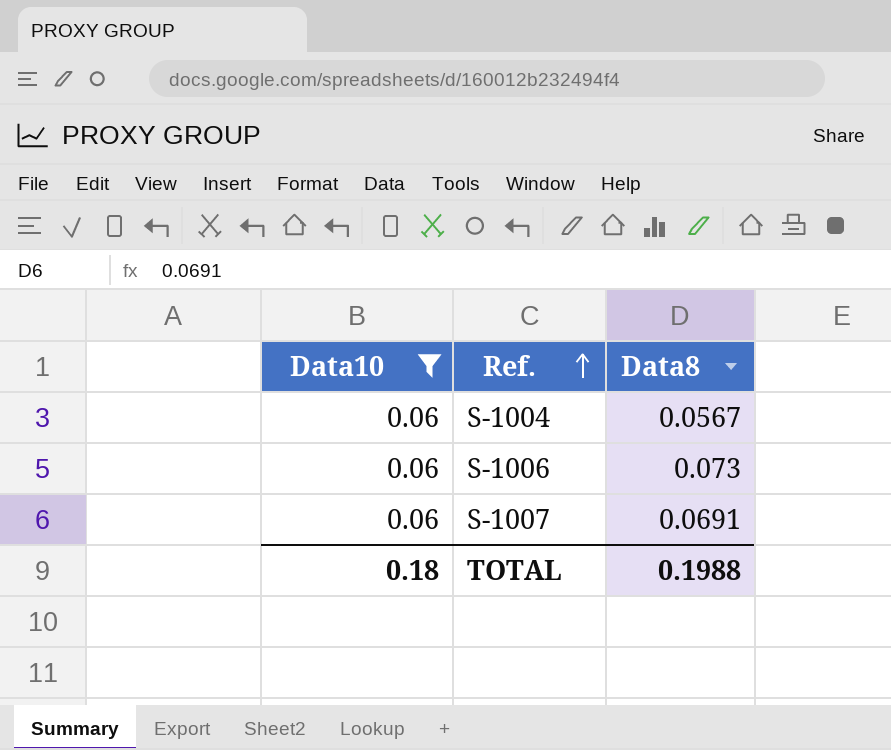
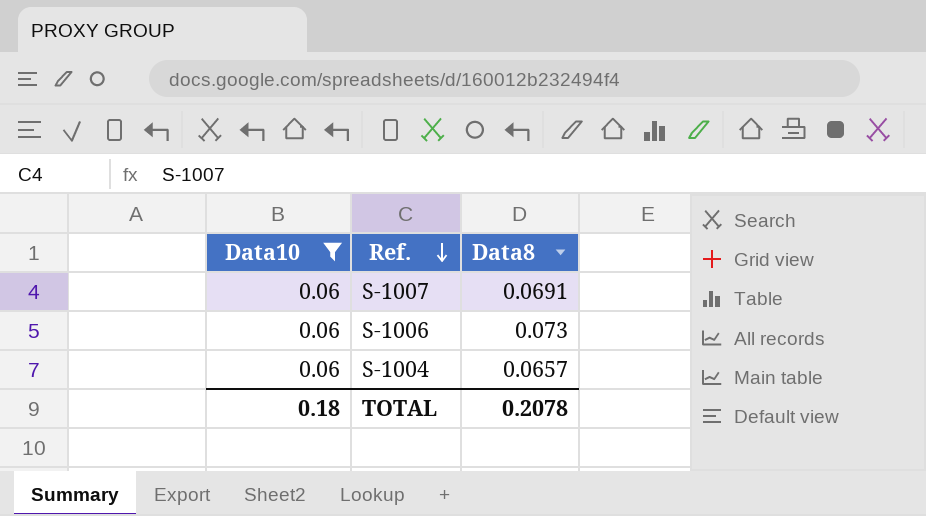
row order: Ref. ascending -> Ref. descending
S-1004 | Data8: 0.0567 -> 0.0657
TOTAL | Data8: 0.1988 -> 0.2078

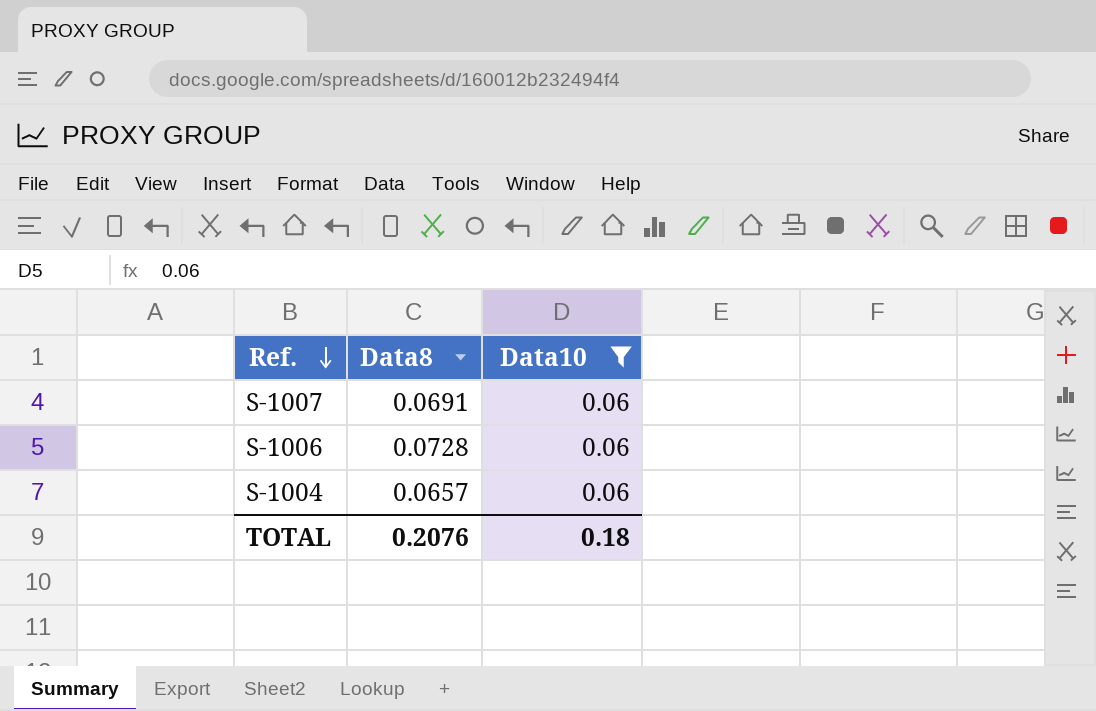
column Data10 | position: 1 -> 3
S-1006 | Data8: 0.073 -> 0.0728
TOTAL | Data8: 0.2078 -> 0.2076

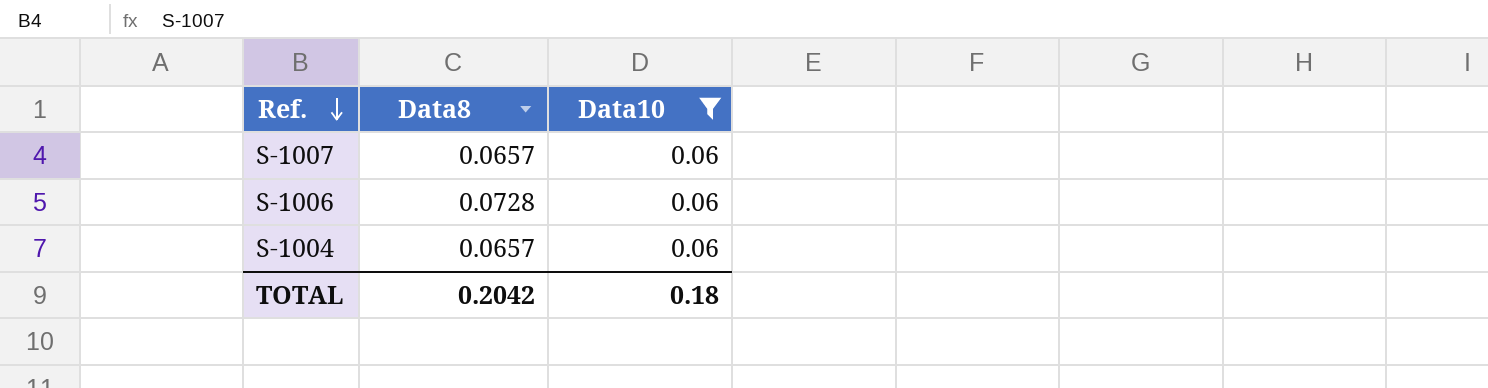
S-1007 | Data8: 0.0691 -> 0.0657
TOTAL | Data8: 0.2076 -> 0.2042

